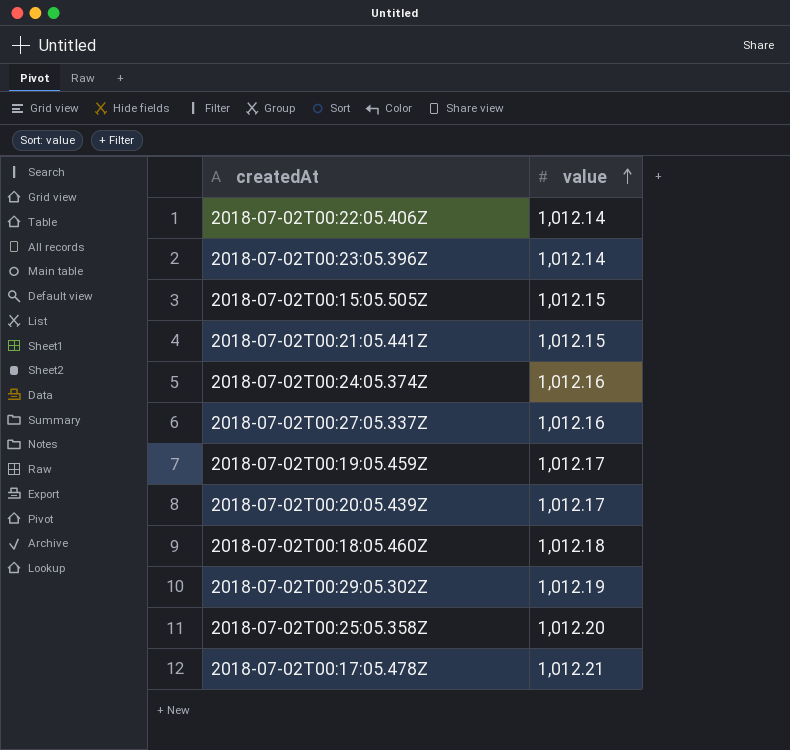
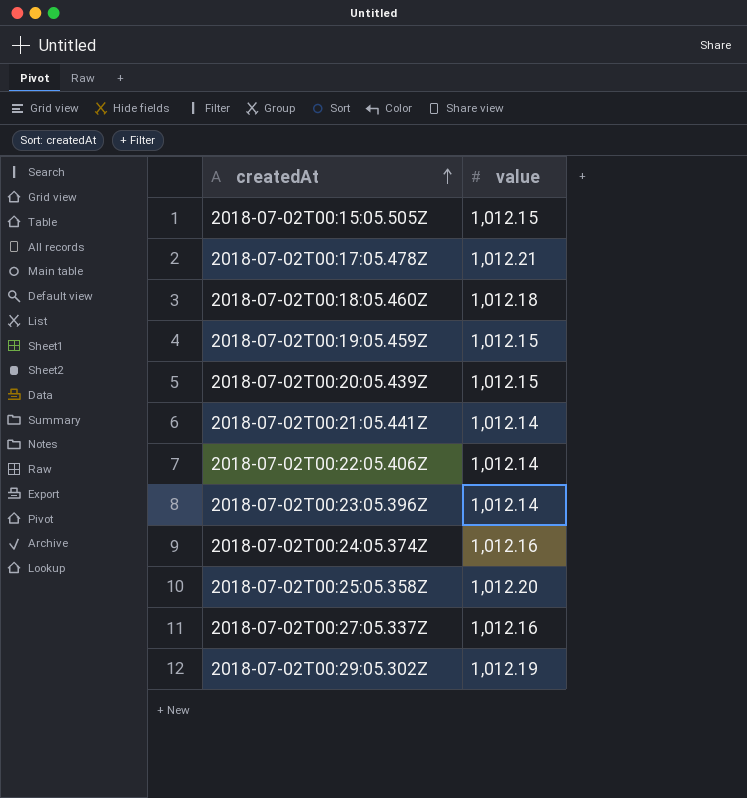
row order: value ascending -> createdAt ascending
2018-07-02T00:19:05.459Z | value: 1,012.17 -> 1,012.15
2018-07-02T00:20:05.439Z | value: 1,012.17 -> 1,012.15
2018-07-02T00:21:05.441Z | value: 1,012.15 -> 1,012.14

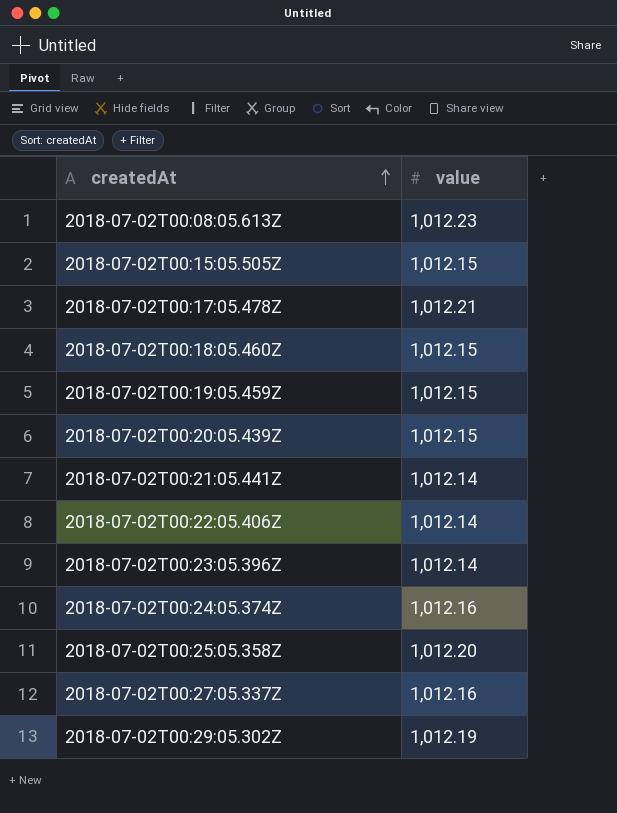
row 2018-07-02T00:08:05.613Z: none -> 1,012.23
2018-07-02T00:18:05.460Z | value: 1,012.18 -> 1,012.15

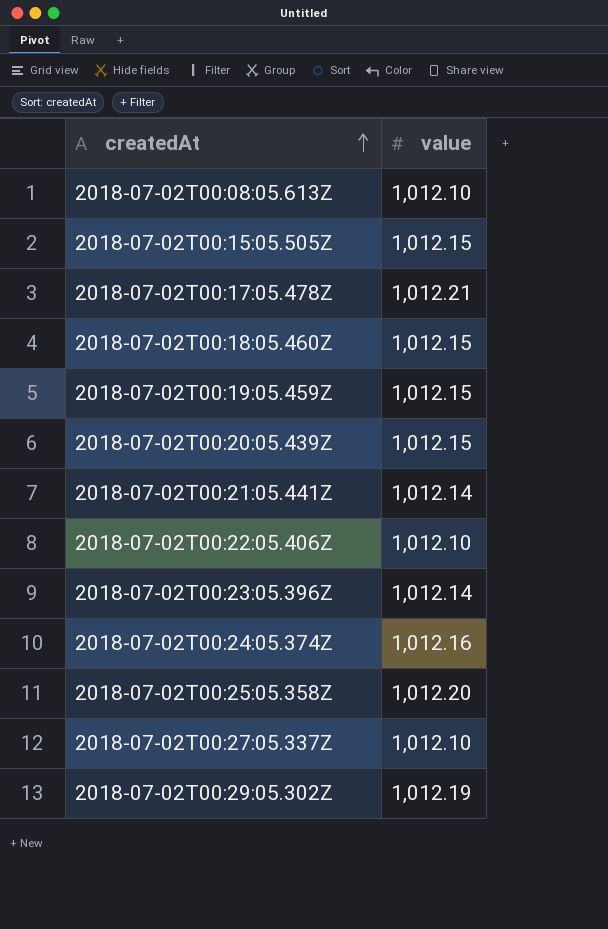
2018-07-02T00:08:05.613Z | value: 1,012.23 -> 1,012.10
2018-07-02T00:22:05.406Z | value: 1,012.14 -> 1,012.10
2018-07-02T00:27:05.337Z | value: 1,012.16 -> 1,012.10

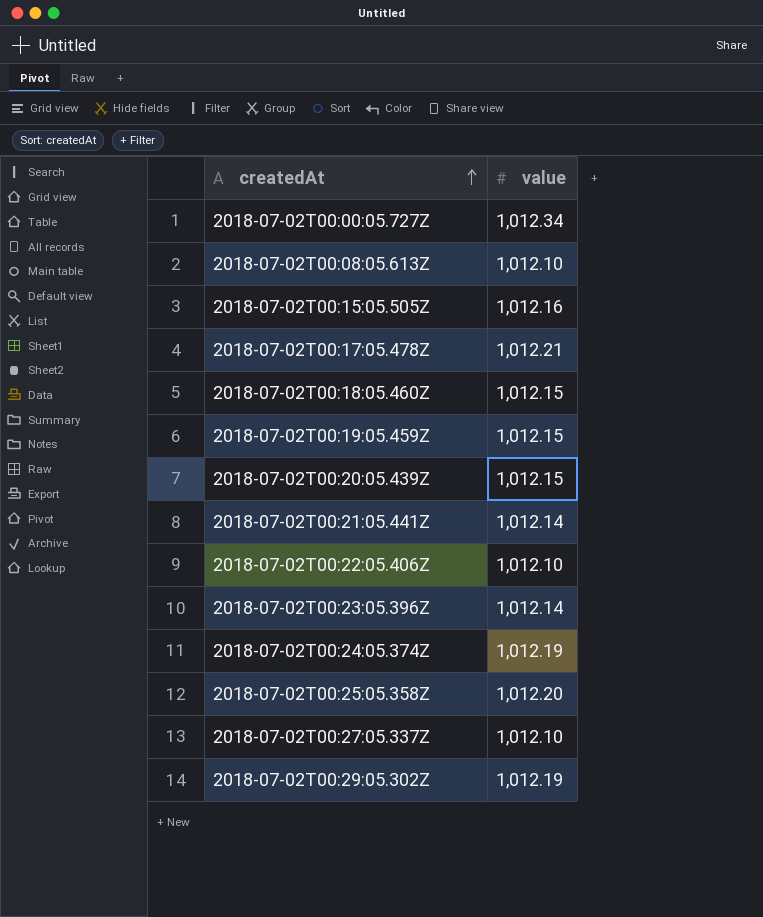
row 2018-07-02T00:00:05.727Z: none -> 1,012.34
2018-07-02T00:15:05.505Z | value: 1,012.15 -> 1,012.16
2018-07-02T00:24:05.374Z | value: 1,012.16 -> 1,012.19

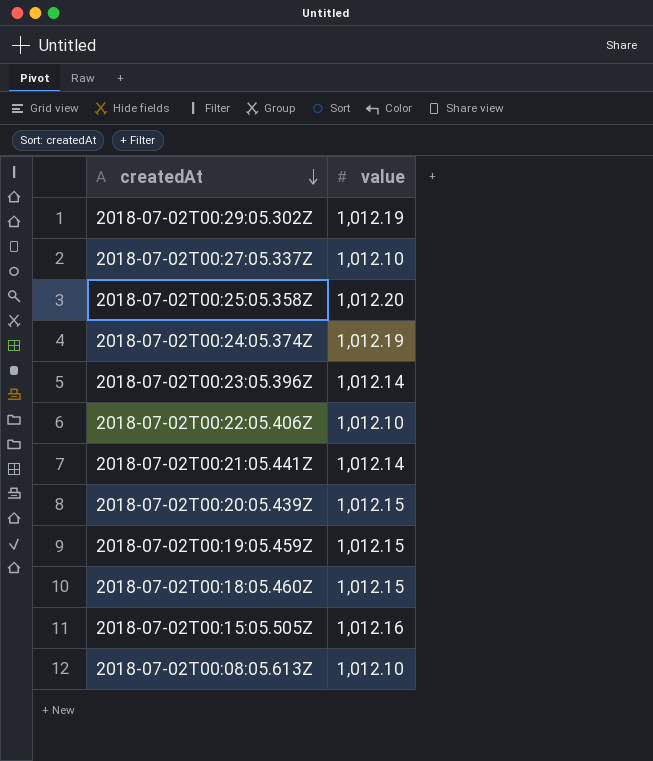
row order: createdAt ascending -> createdAt descending
row 2018-07-02T00:00:05.727Z: 1,012.34 -> none
row 2018-07-02T00:17:05.478Z: 1,012.21 -> none

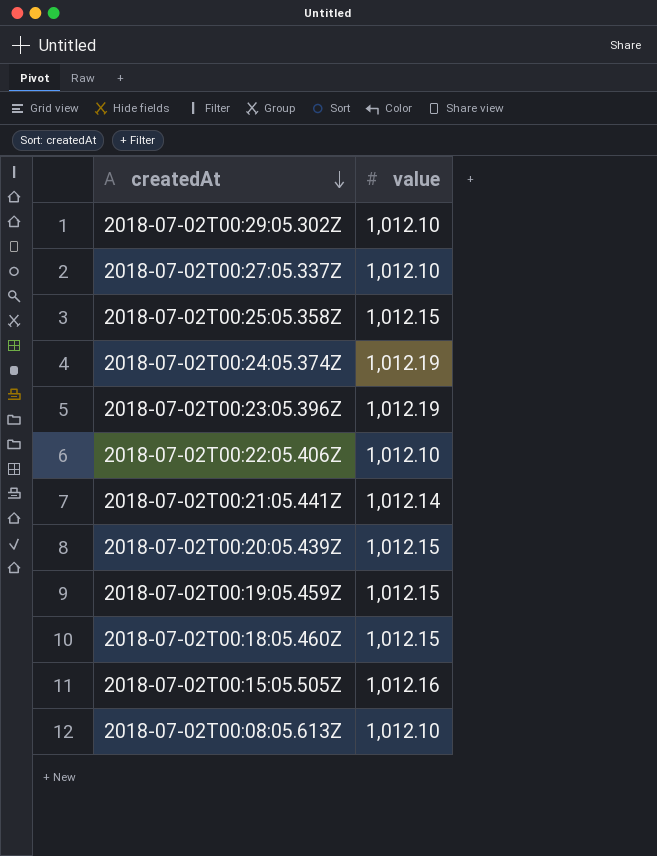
2018-07-02T00:29:05.302Z | value: 1,012.19 -> 1,012.10
2018-07-02T00:25:05.358Z | value: 1,012.20 -> 1,012.15
2018-07-02T00:23:05.396Z | value: 1,012.14 -> 1,012.19

